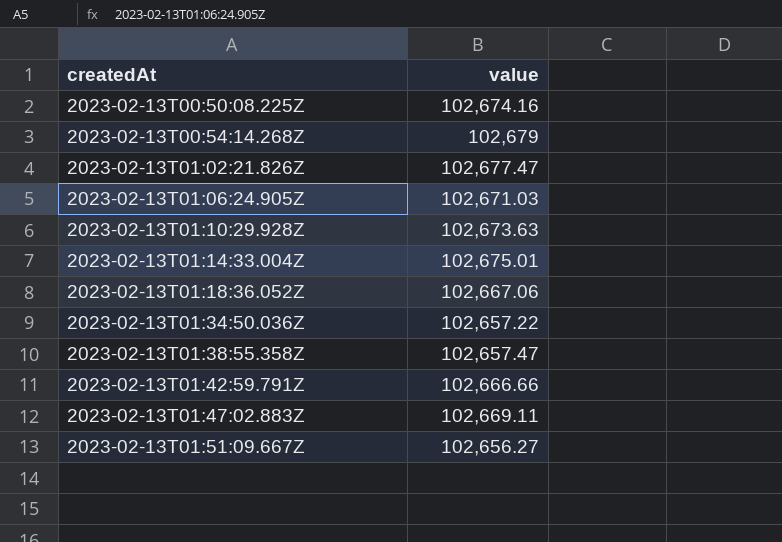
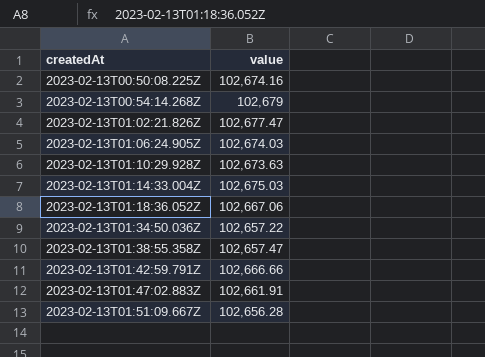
2023-02-13T01:06:24.905Z | value: 102,671.03 -> 102,674.03
2023-02-13T01:14:33.004Z | value: 102,675.01 -> 102,675.03
2023-02-13T01:47:02.883Z | value: 102,669.11 -> 102,661.91
2023-02-13T01:51:09.667Z | value: 102,656.27 -> 102,656.28

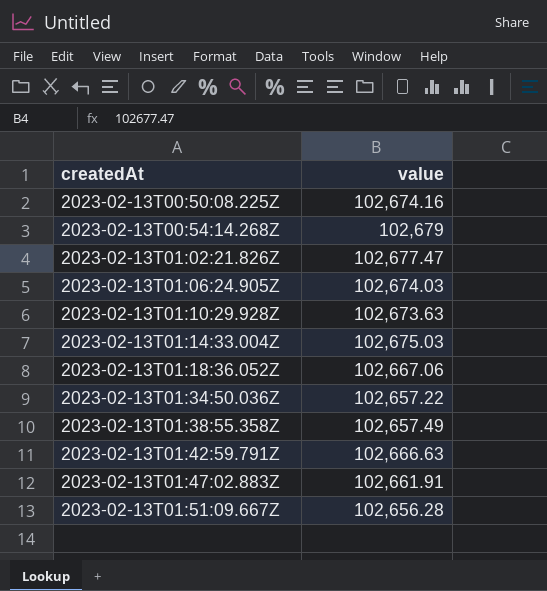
2023-02-13T01:38:55.358Z | value: 102,657.47 -> 102,657.49
2023-02-13T01:42:59.791Z | value: 102,666.66 -> 102,666.63

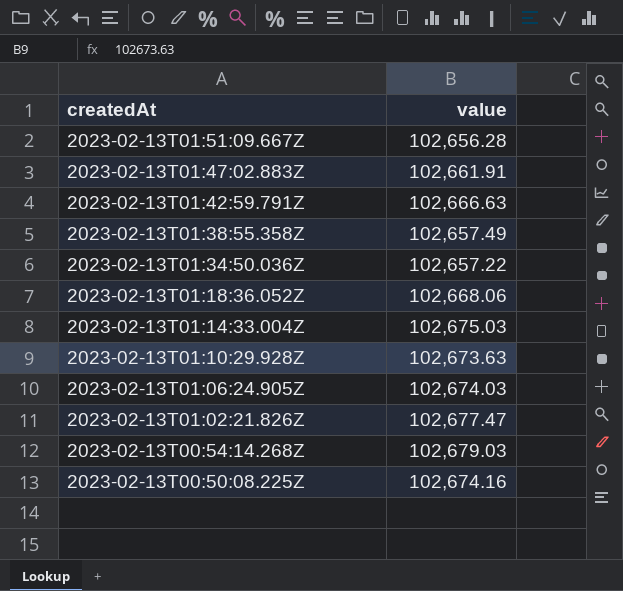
row order: createdAt ascending -> createdAt descending
2023-02-13T01:18:36.052Z | value: 102,667.06 -> 102,668.06
2023-02-13T00:54:14.268Z | value: 102,679 -> 102,679.03

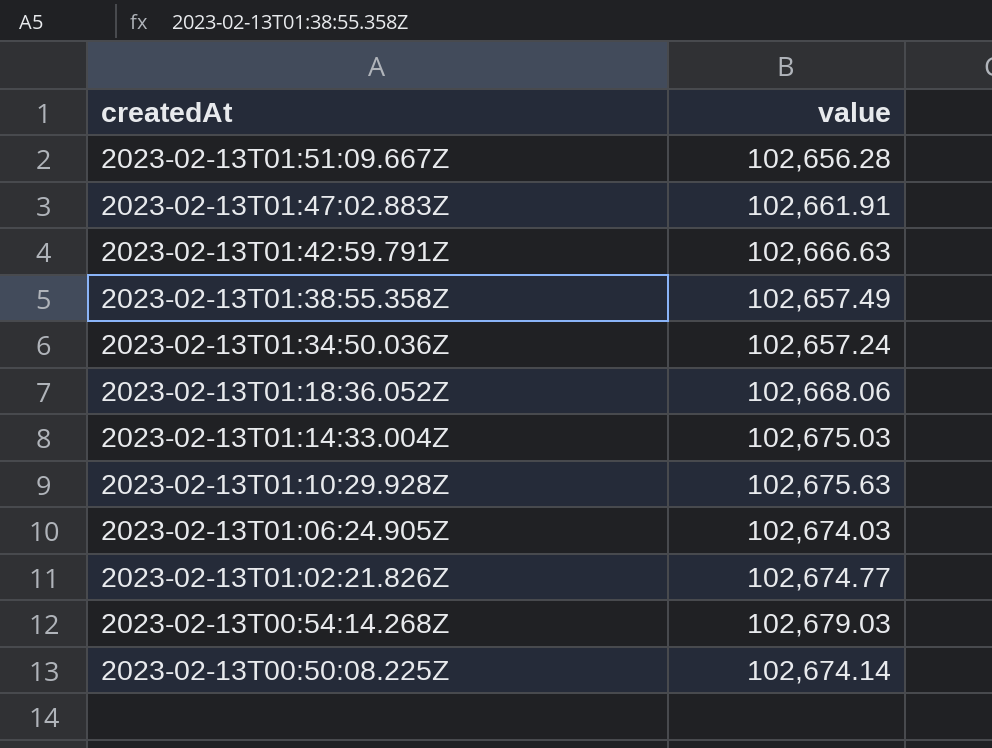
2023-02-13T01:34:50.036Z | value: 102,657.22 -> 102,657.24
2023-02-13T01:10:29.928Z | value: 102,673.63 -> 102,675.63
2023-02-13T01:02:21.826Z | value: 102,677.47 -> 102,674.77
2023-02-13T00:50:08.225Z | value: 102,674.16 -> 102,674.14

